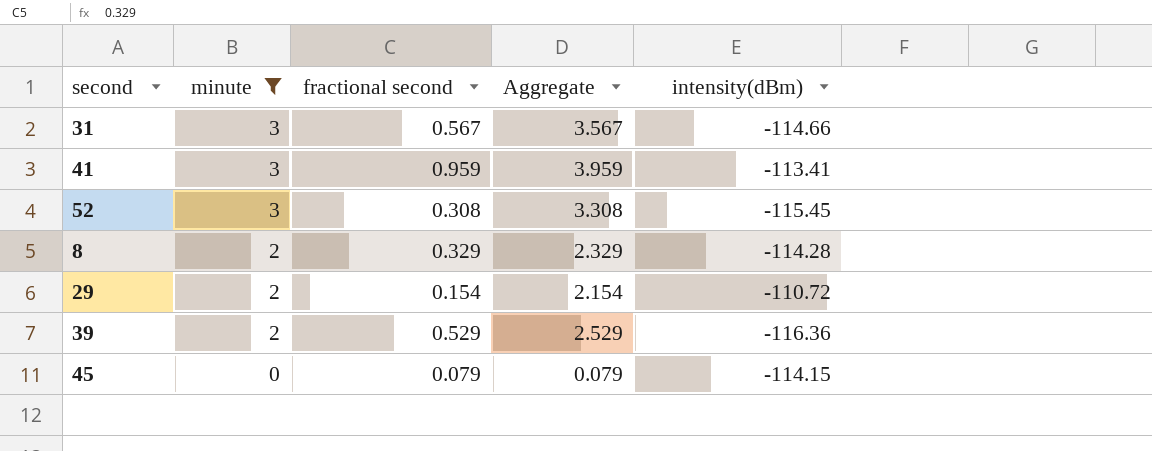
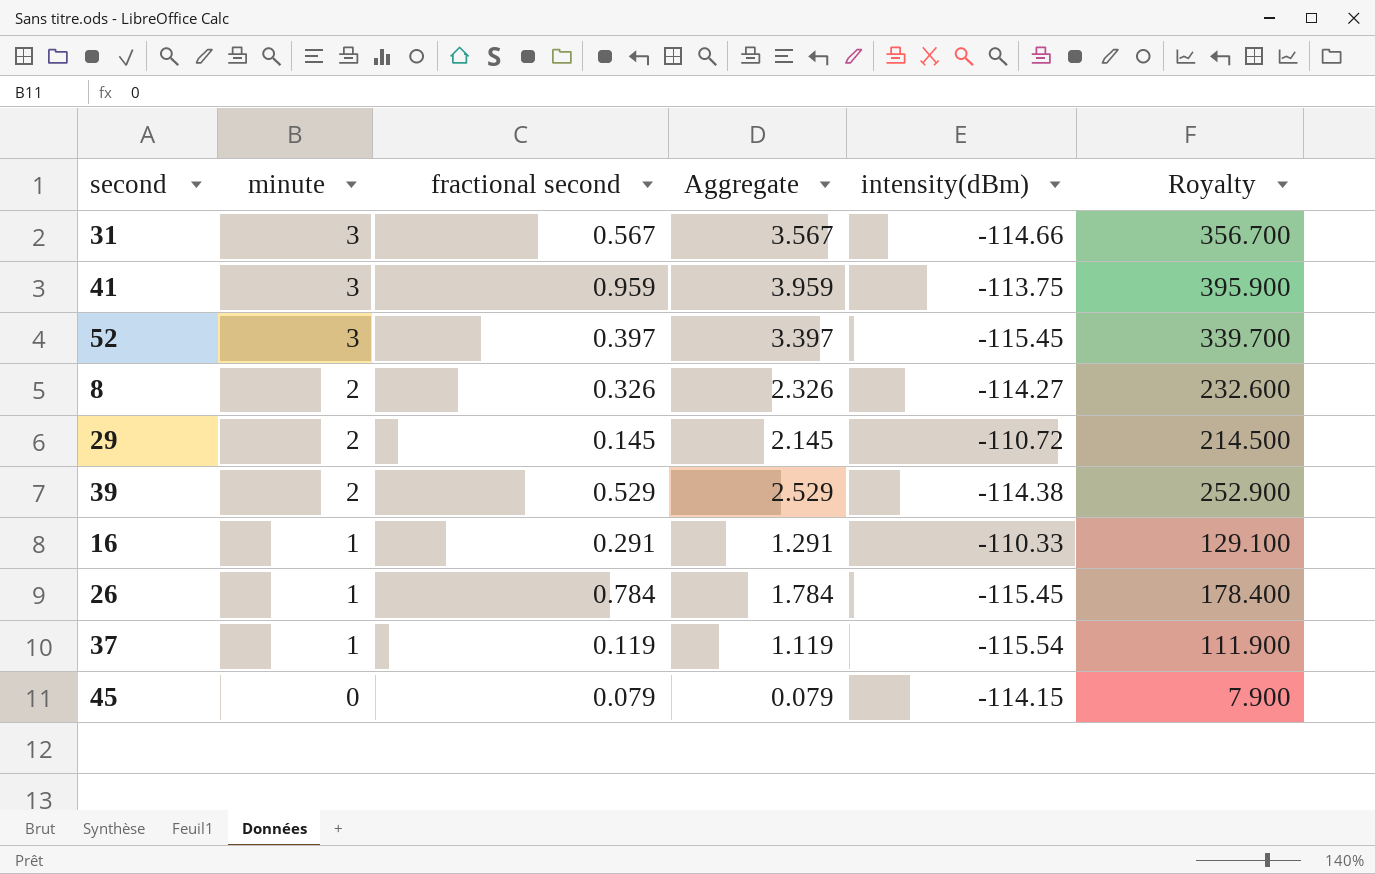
filter: minute != 1 -> none
column Royalty | formula: none -> [Aggregate] * 100
41 | intensity(dBm): -113.41 -> -113.75
52 | fractional second: 0.308 -> 0.397
52 | Aggregate: 3.308 -> 3.397
8 | fractional second: 0.329 -> 0.326
8 | Aggregate: 2.329 -> 2.326
8 | intensity(dBm): -114.28 -> -114.27
29 | fractional second: 0.154 -> 0.145
29 | Aggregate: 2.154 -> 2.145
39 | intensity(dBm): -116.36 -> -114.38

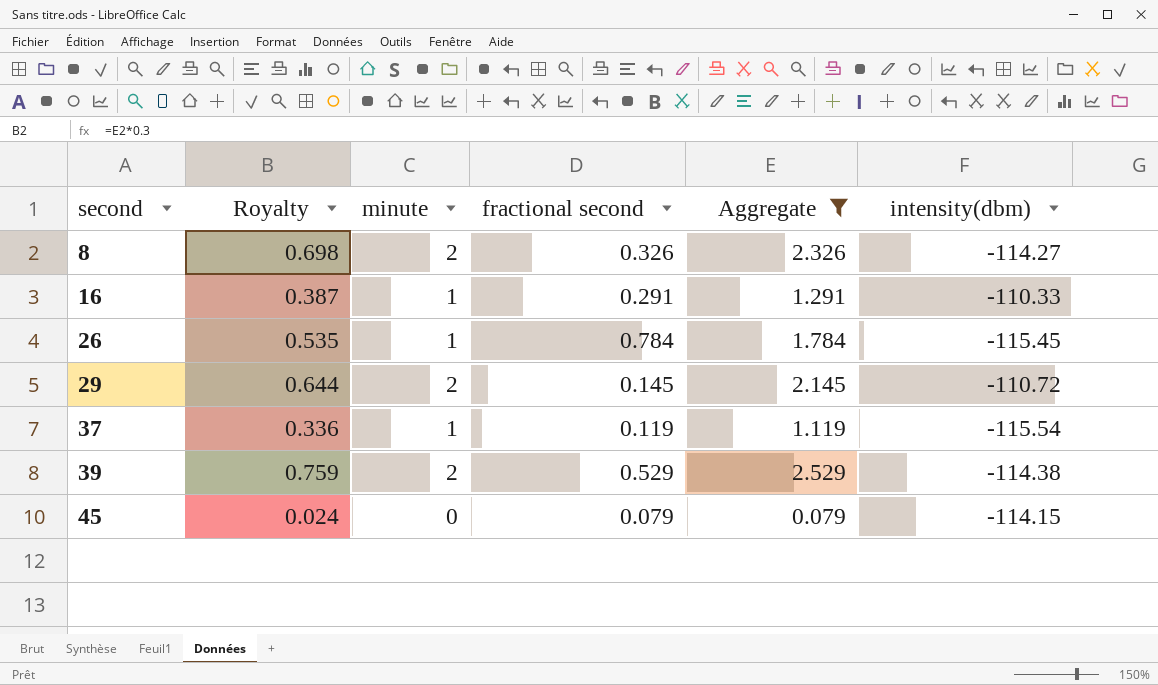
filter: none -> Aggregate <= 2.529
row order: minute descending -> second ascending
column Royalty | formula: [Aggregate] * 100 -> [Aggregate] * 0.3
column Royalty | position: 6 -> 2
column name: intensity(dBm) -> intensity(dbm)

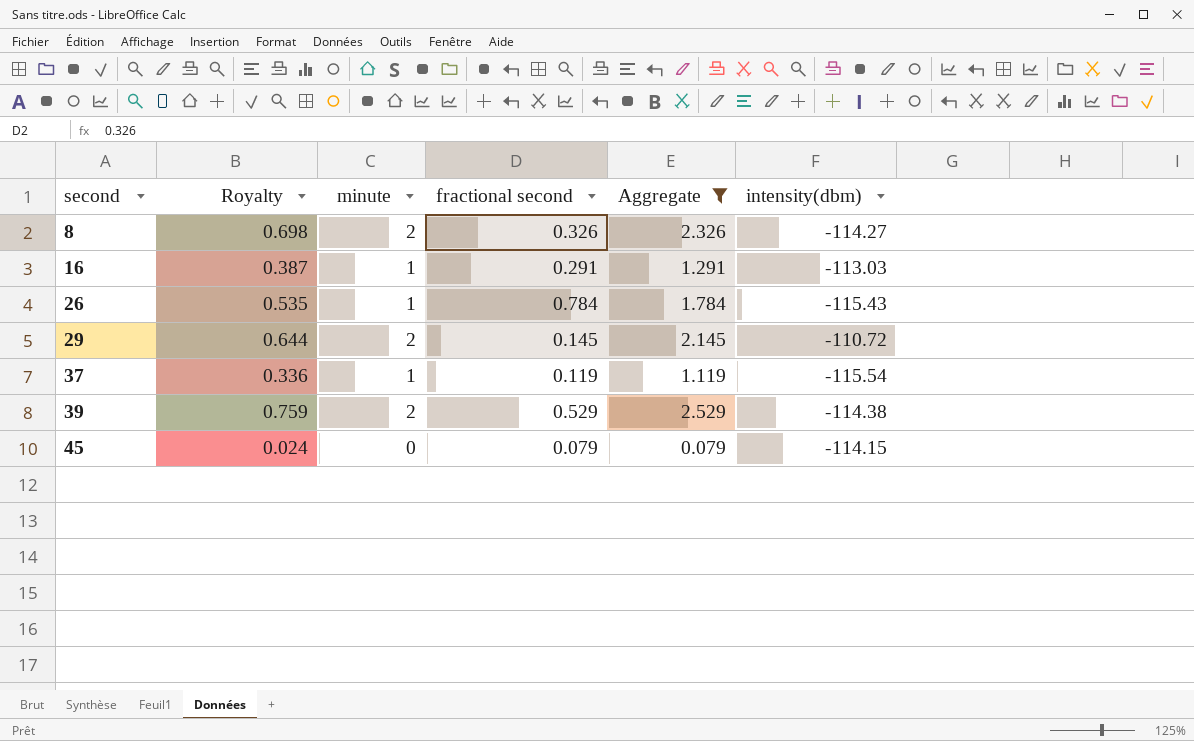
16 | intensity(dbm): -110.33 -> -113.03
26 | intensity(dbm): -115.45 -> -115.43

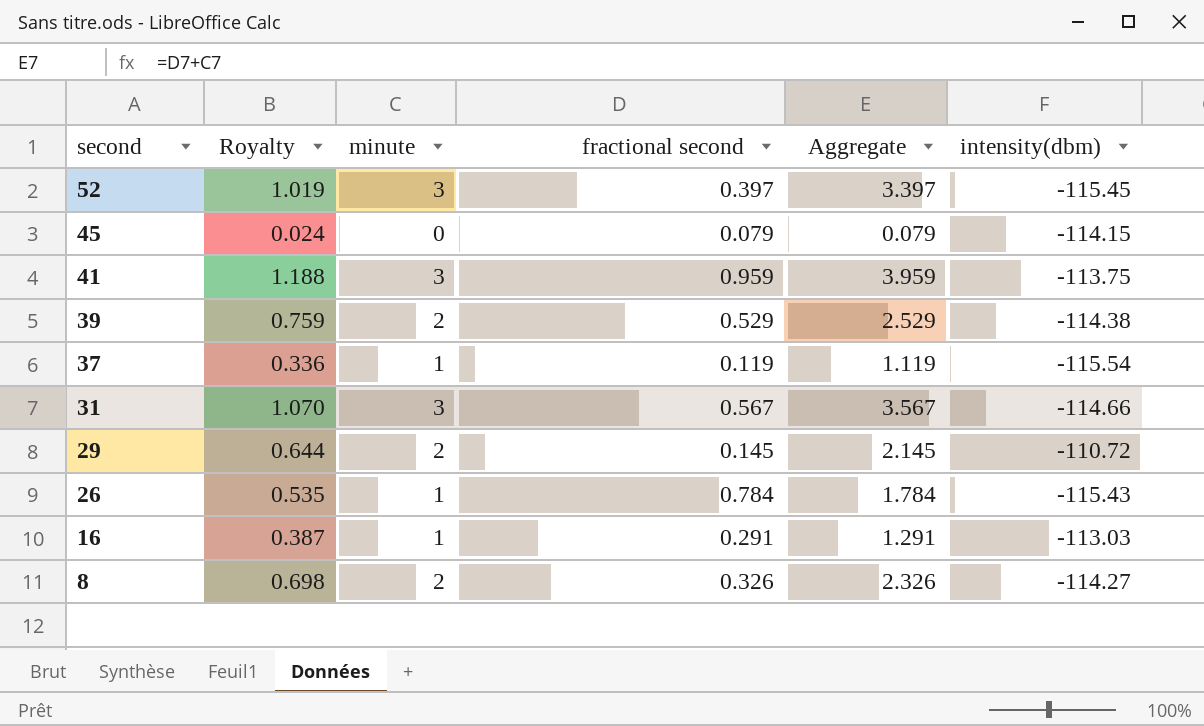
filter: Aggregate <= 2.529 -> none
row order: second ascending -> second descending

